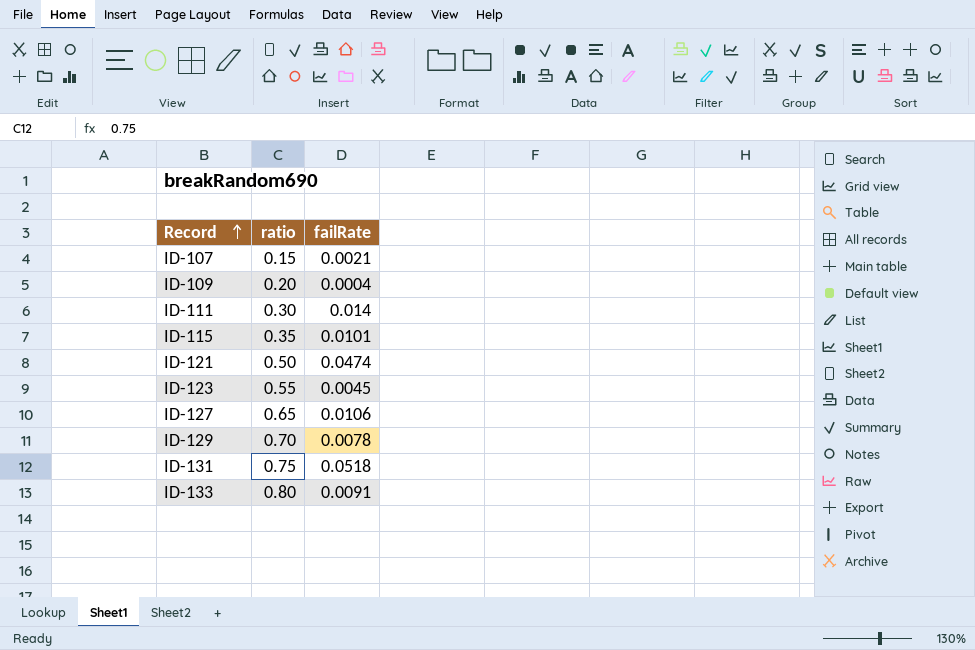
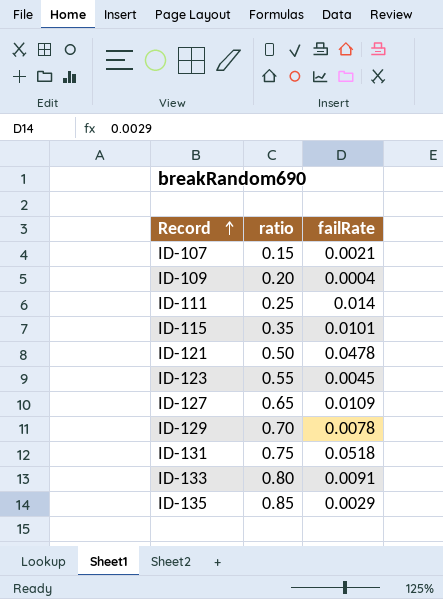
ID-111 | ratio: 0.30 -> 0.25
ID-121 | failRate: 0.0474 -> 0.0478
ID-127 | failRate: 0.0106 -> 0.0109
row ID-135: none -> 0.85 | 0.0029

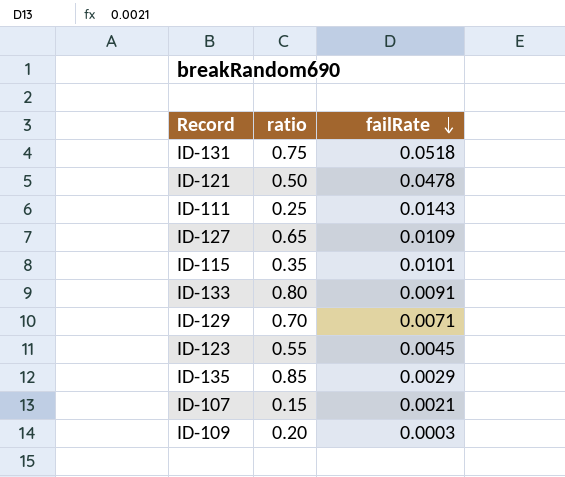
row order: Record ascending -> failRate descending
ID-111 | failRate: 0.014 -> 0.0143
ID-129 | failRate: 0.0078 -> 0.0071
ID-109 | failRate: 0.0004 -> 0.0003

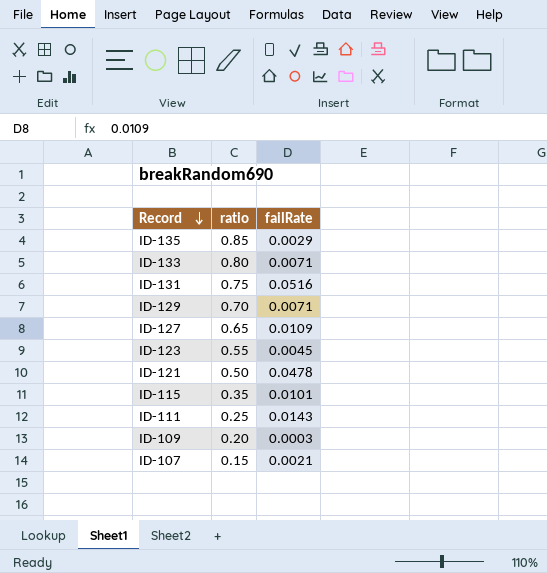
row order: failRate descending -> Record descending
ID-133 | failRate: 0.0091 -> 0.0071
ID-131 | failRate: 0.0518 -> 0.0516

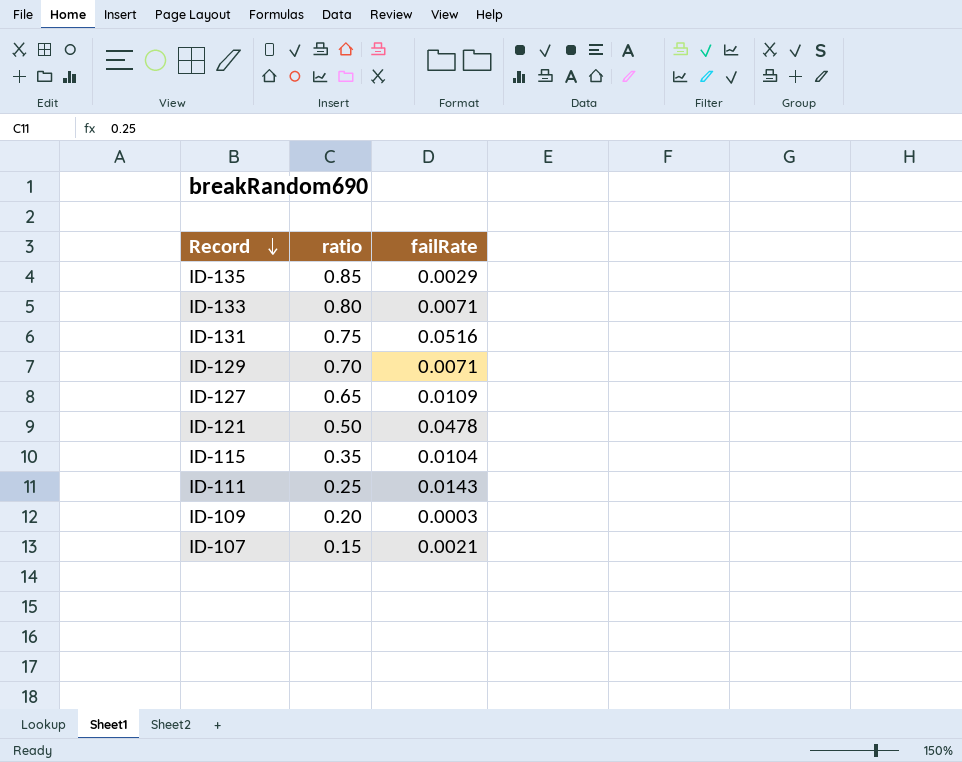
row ID-123: 0.55 | 0.0045 -> none
ID-115 | failRate: 0.0101 -> 0.0104

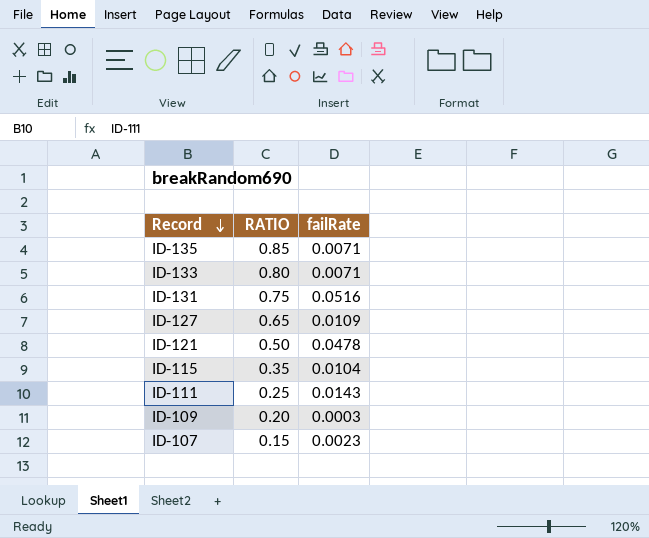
column name: ratio -> RATIO
row ID-129: 0.70 | 0.0071 -> none
ID-135 | failRate: 0.0029 -> 0.0071
ID-107 | failRate: 0.0021 -> 0.0023

